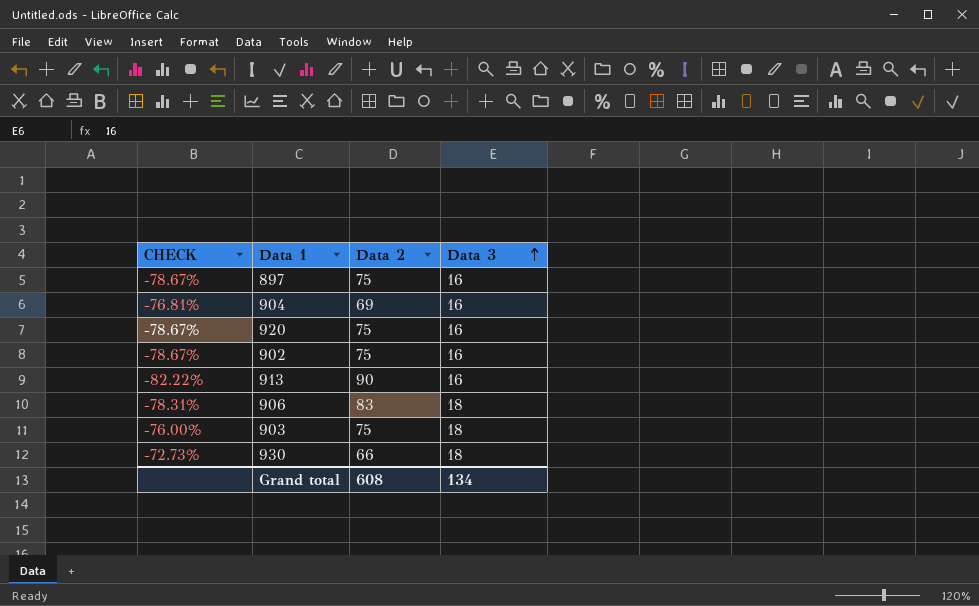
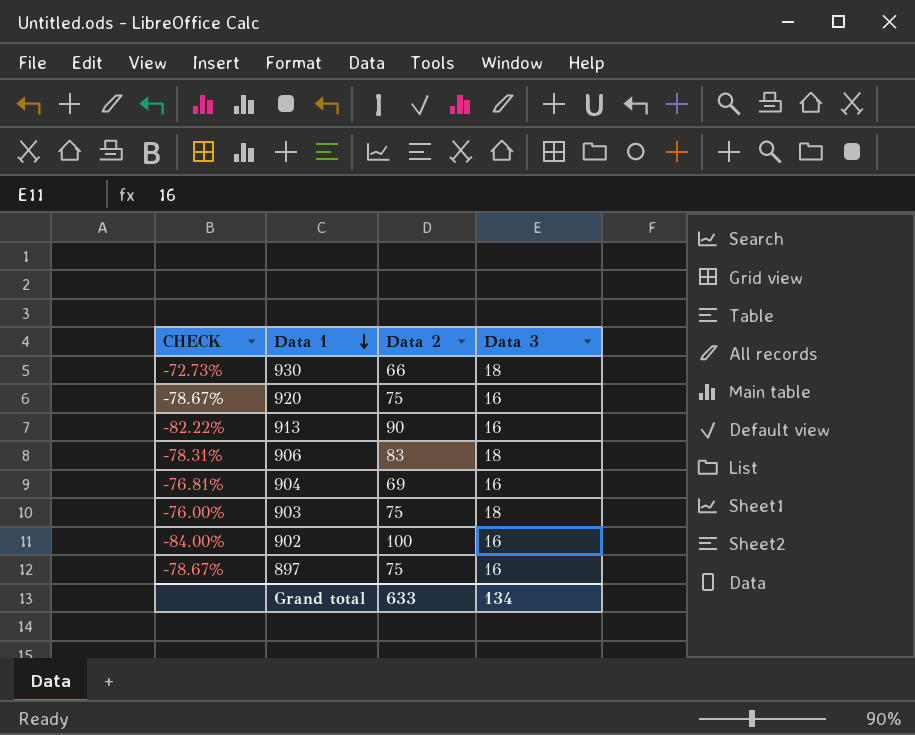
row order: Data 3 ascending -> Data 1 descending
902 | CHECK: -78.67% -> -84.00%
902 | Data 2: 75 -> 100
Grand total | Data 2: 608 -> 633

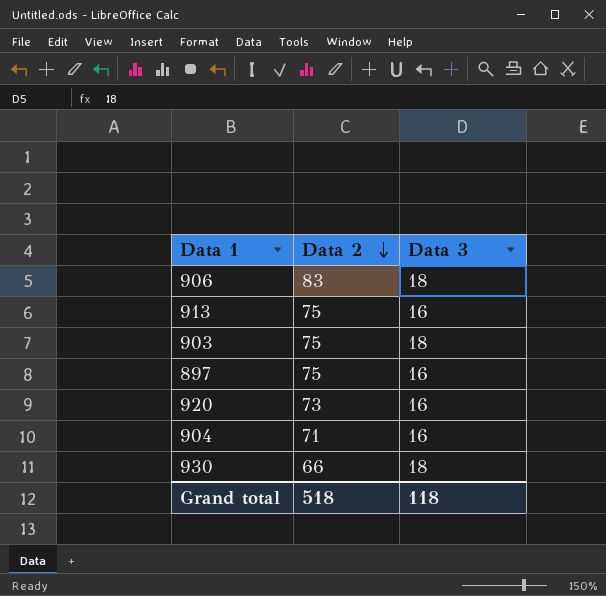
row order: Data 1 descending -> Data 2 descending
column CHECK | formula: ([Data 3] - [Data 2]) / [Data 2] -> none
row 902: -84.00% | 100 | 16 -> none
913 | Data 2: 90 -> 75
920 | Data 2: 75 -> 73
904 | Data 2: 69 -> 71
Grand total | Data 2: 633 -> 518
Grand total | Data 3: 134 -> 118

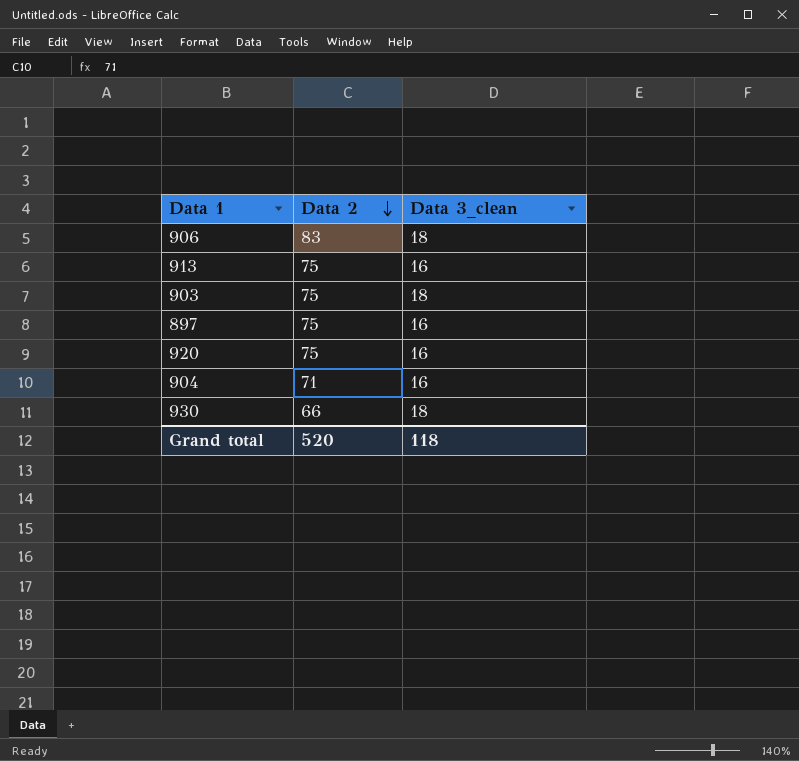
column name: Data 3 -> Data 3_clean
920 | Data 2: 73 -> 75
Grand total | Data 2: 518 -> 520

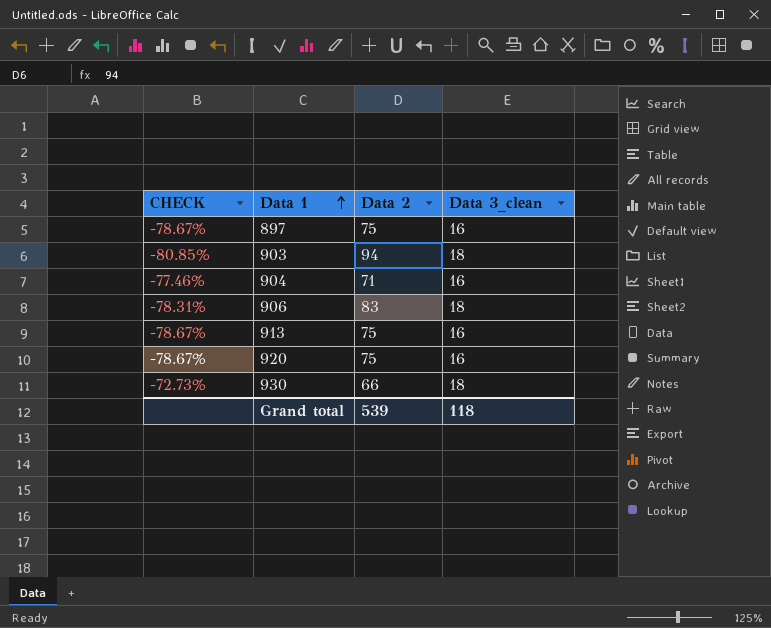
row order: Data 2 descending -> Data 1 ascending
column CHECK | formula: none -> ([Data 3_clean] - [Data 2]) / [Data 2]
903 | Data 2: 75 -> 94
Grand total | Data 2: 520 -> 539

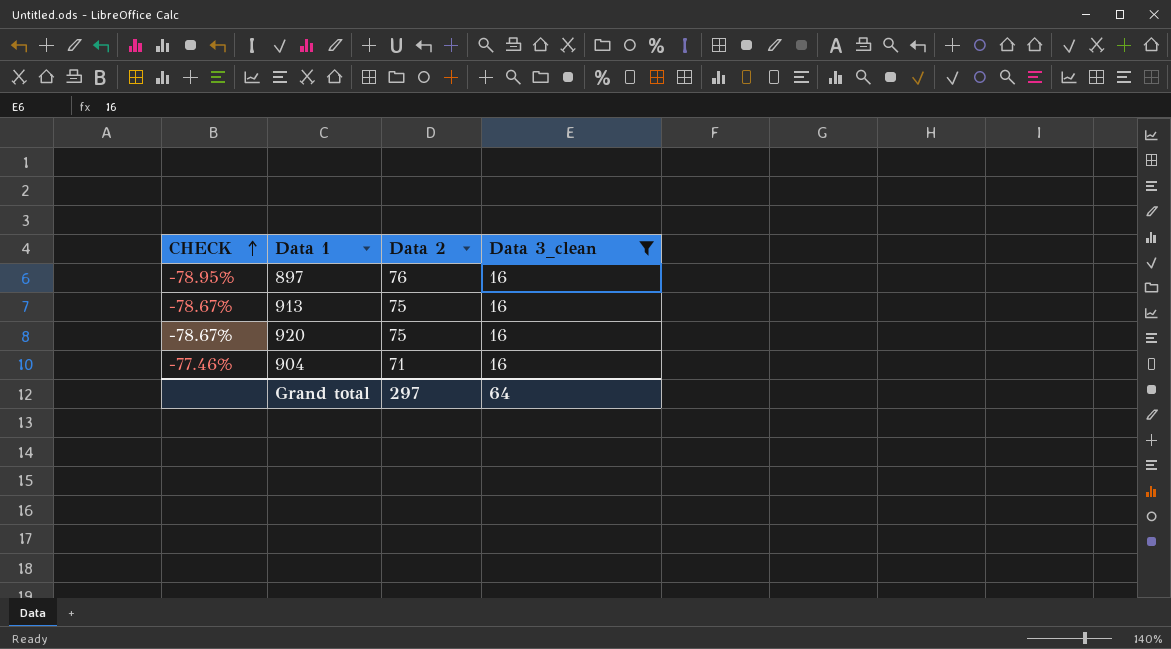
filter: none -> Data 3_clean = 16
row order: Data 1 ascending -> CHECK ascending
897 | CHECK: -78.67% -> -78.95%
897 | Data 2: 75 -> 76
Grand total | Data 2: 539 -> 297
Grand total | Data 3_clean: 118 -> 64

